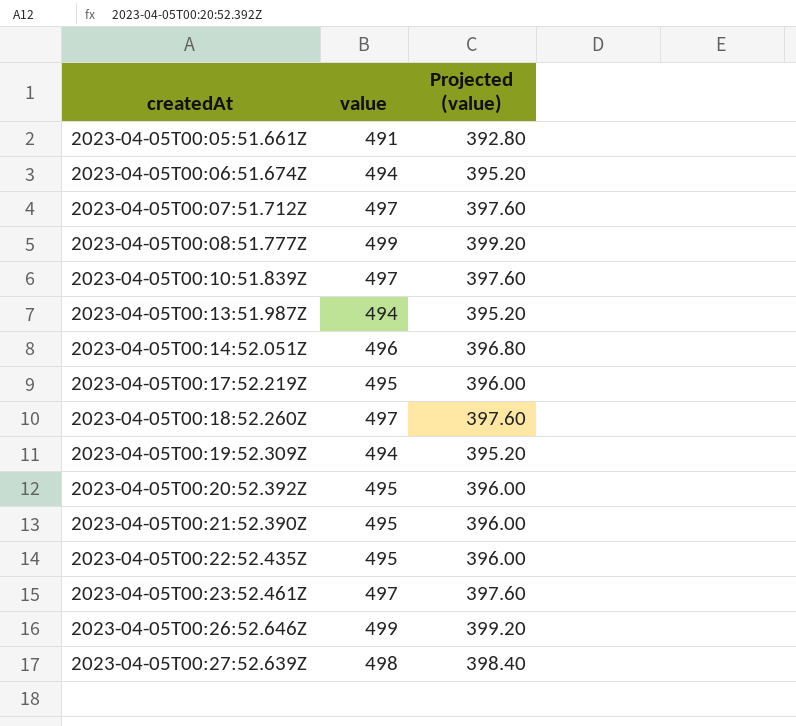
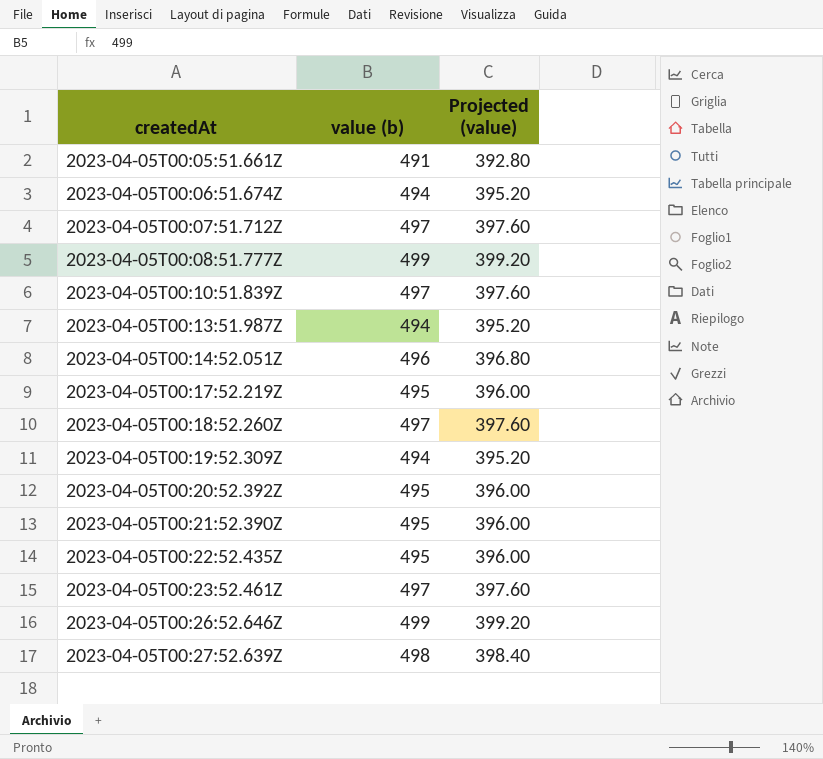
column name: value -> value (b)

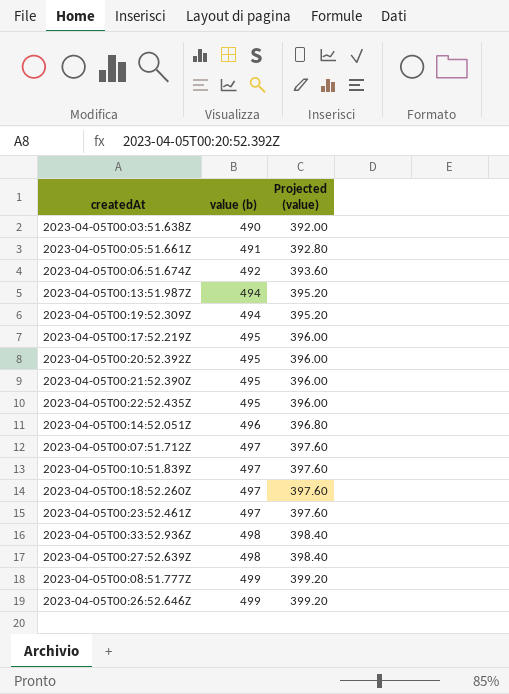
row order: createdAt ascending -> value (b) ascending
row 2023-04-05T00:03:51.638Z: none -> 490 | 392.00
2023-04-05T00:06:51.674Z | value (b): 494 -> 492
2023-04-05T00:06:51.674Z | Projected (value): 395.20 -> 393.60
row 2023-04-05T00:33:52.936Z: none -> 498 | 398.40

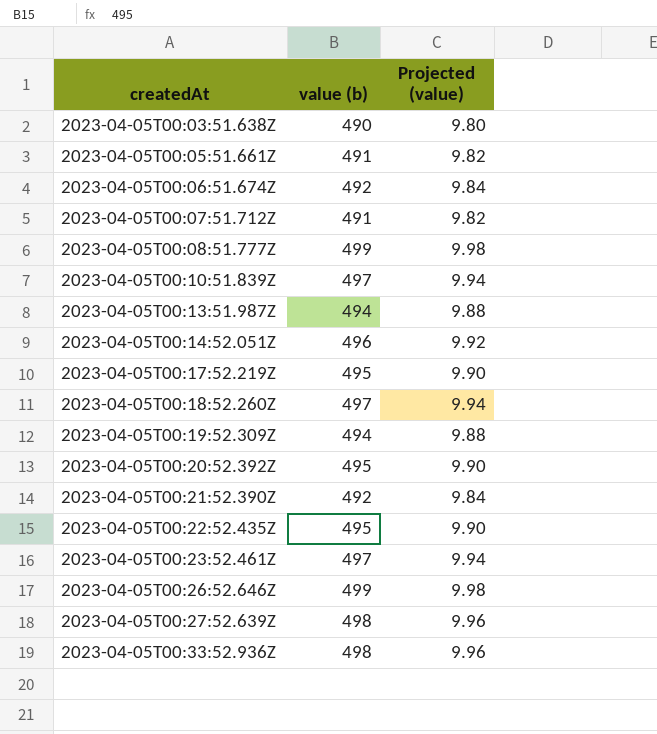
row order: value (b) ascending -> createdAt ascending
column Projected (value) | formula: [value (b)] * 0.8 -> [value (b)] * 0.02
2023-04-05T00:07:51.712Z | value (b): 497 -> 491
2023-04-05T00:21:52.390Z | value (b): 495 -> 492

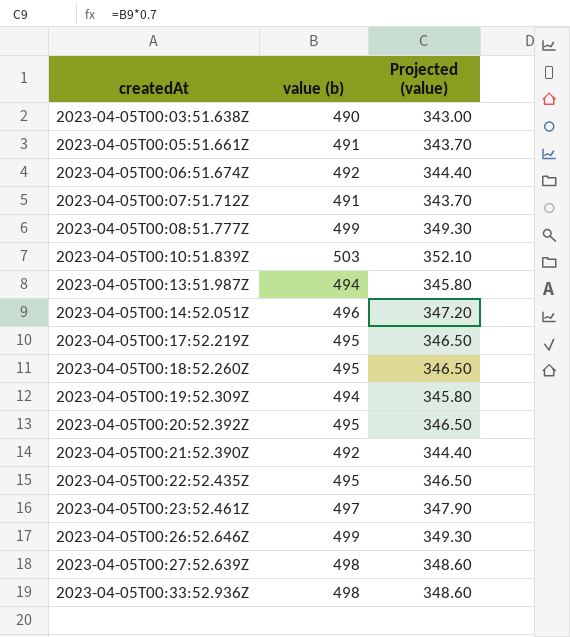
column Projected (value) | formula: [value (b)] * 0.02 -> [value (b)] * 0.7
2023-04-05T00:10:51.839Z | value (b): 497 -> 503
2023-04-05T00:18:52.260Z | value (b): 497 -> 495

